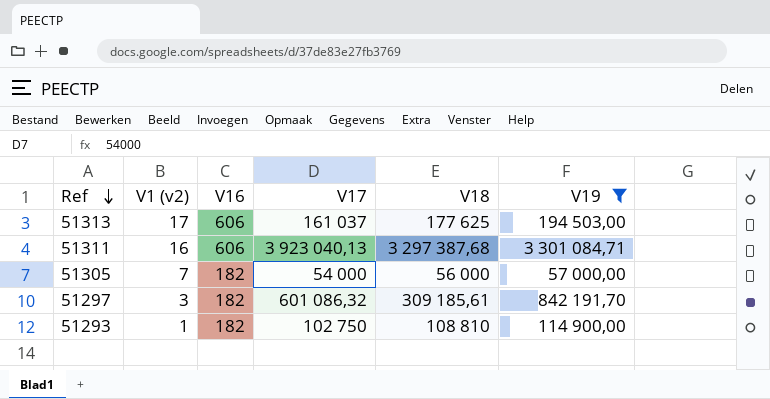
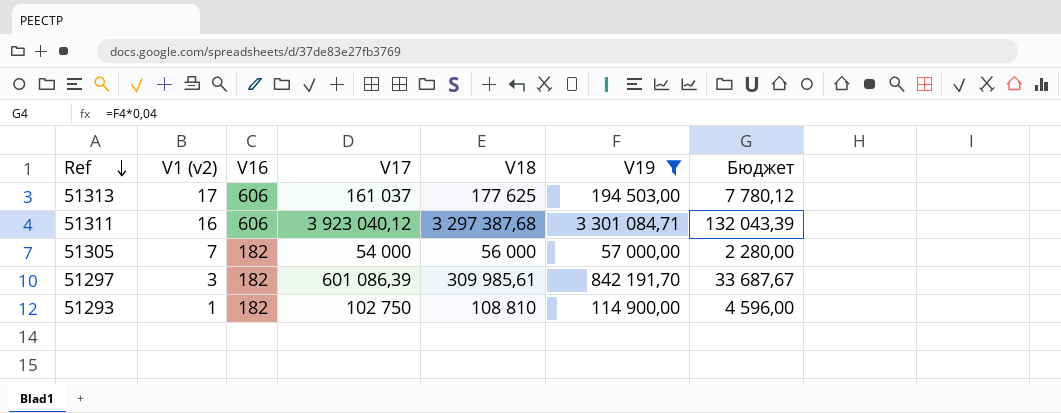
column Бюджет | formula: none -> [V19] * 0,04
51311 | V17: 3 923 040,13 -> 3 923 040,12
51297 | V17: 601 086,32 -> 601 086,39
51297 | V18: 309 185,61 -> 309 985,61

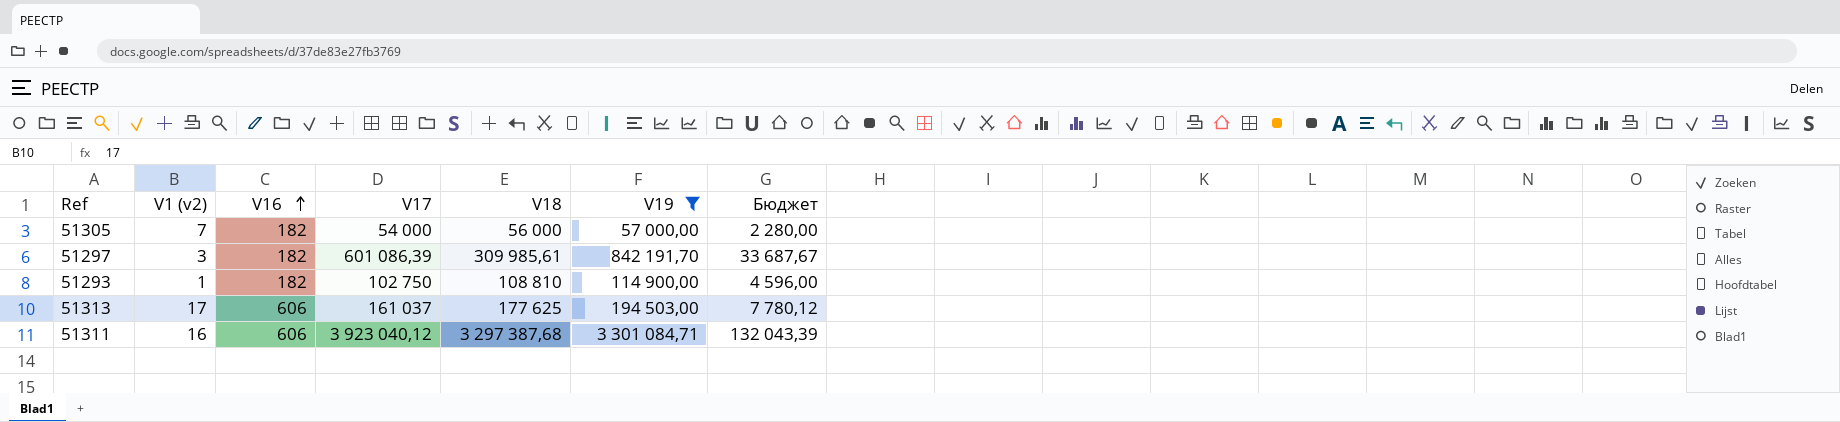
row order: Ref descending -> V16 ascending

